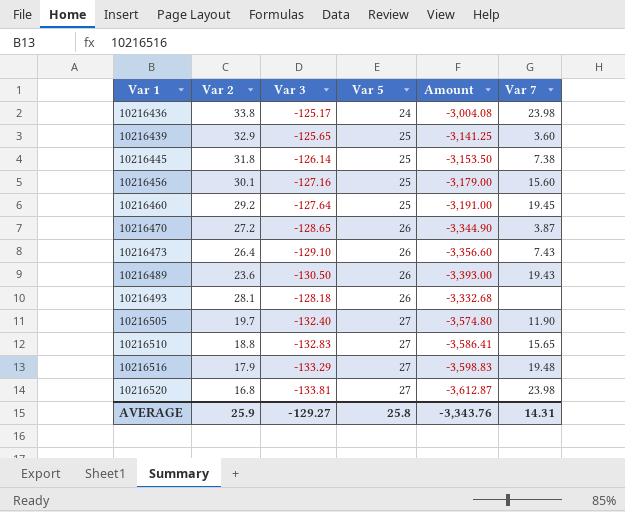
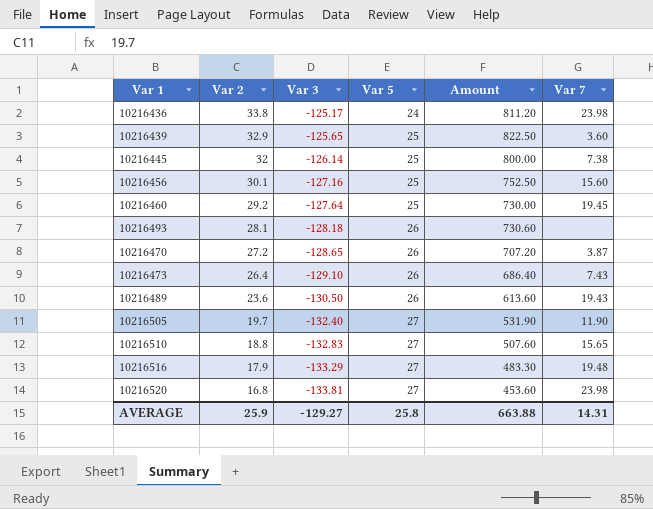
row order: Var 1 ascending -> Var 2 descending
column Amount | formula: [Var 3] * [Var 5] -> [Var 2] * [Var 5]
10216445 | Var 2: 31.8 -> 32
AVERAGE | Amount: -3,343.76 -> 663.88

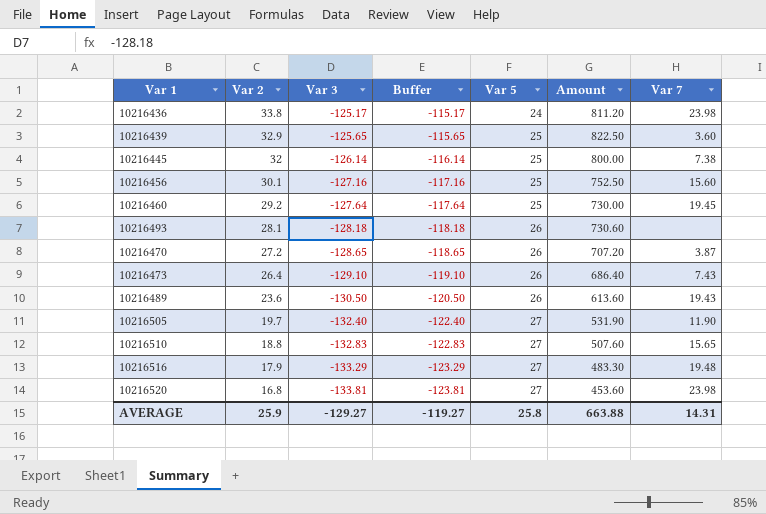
column Buffer | formula: none -> [Var 3] + 10

